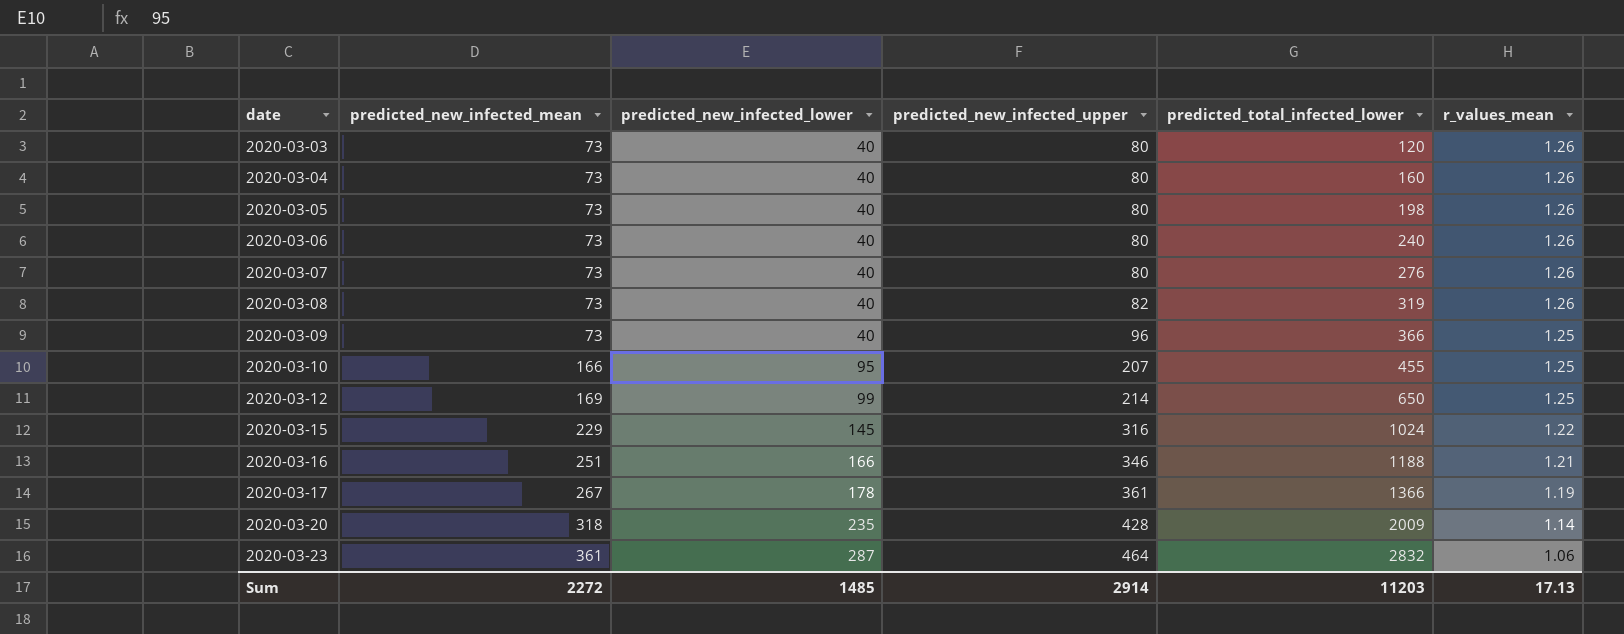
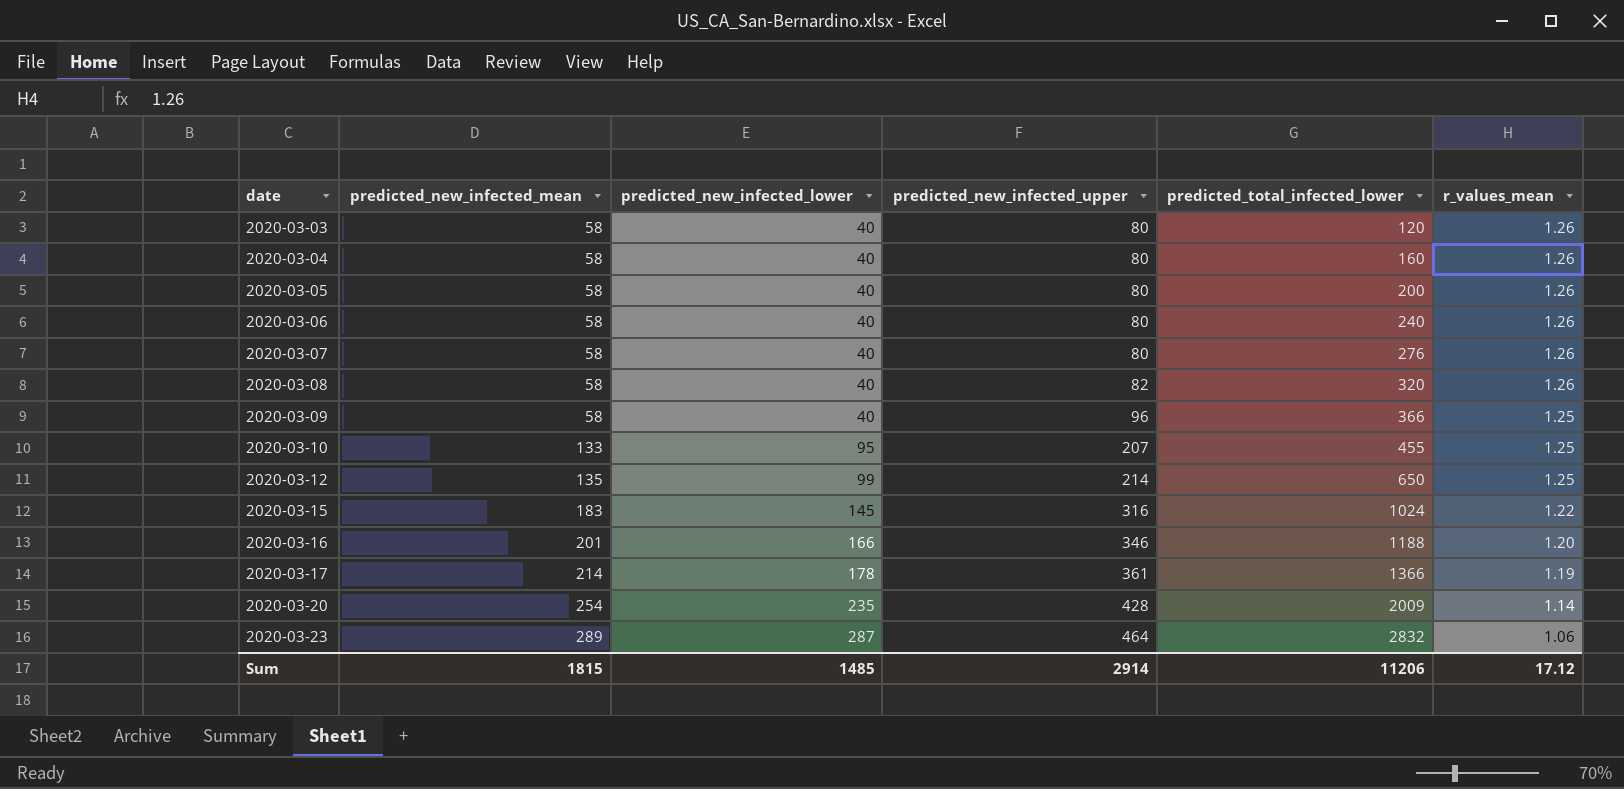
2020-03-03 | predicted_new_infected_mean: 73 -> 58
2020-03-04 | predicted_new_infected_mean: 73 -> 58
2020-03-05 | predicted_new_infected_mean: 73 -> 58
2020-03-05 | predicted_total_infected_lower: 198 -> 200
2020-03-06 | predicted_new_infected_mean: 73 -> 58
2020-03-07 | predicted_new_infected_mean: 73 -> 58
2020-03-08 | predicted_new_infected_mean: 73 -> 58
2020-03-08 | predicted_total_infected_lower: 319 -> 320
2020-03-09 | predicted_new_infected_mean: 73 -> 58
2020-03-10 | predicted_new_infected_mean: 166 -> 133
2020-03-12 | predicted_new_infected_mean: 169 -> 135
2020-03-15 | predicted_new_infected_mean: 229 -> 183
2020-03-16 | predicted_new_infected_mean: 251 -> 201
2020-03-16 | r_values_mean: 1.21 -> 1.20
2020-03-17 | predicted_new_infected_mean: 267 -> 214
2020-03-20 | predicted_new_infected_mean: 318 -> 254
2020-03-23 | predicted_new_infected_mean: 361 -> 289
Sum | predicted_new_infected_mean: 2272 -> 1815
Sum | predicted_total_infected_lower: 11203 -> 11206
Sum | r_values_mean: 17.13 -> 17.12

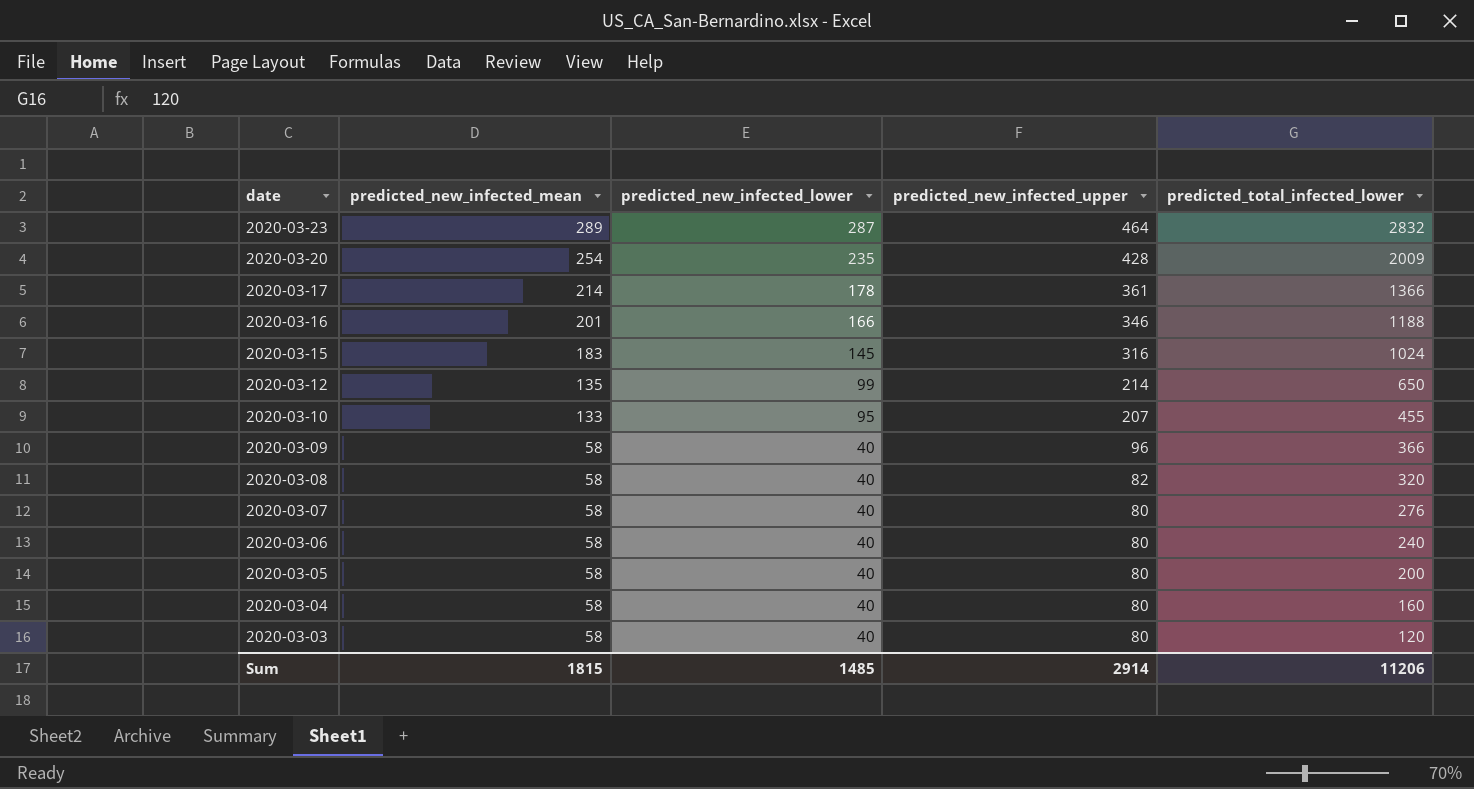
row order: date ascending -> date descending
column r_values_mean | position: 6 -> none

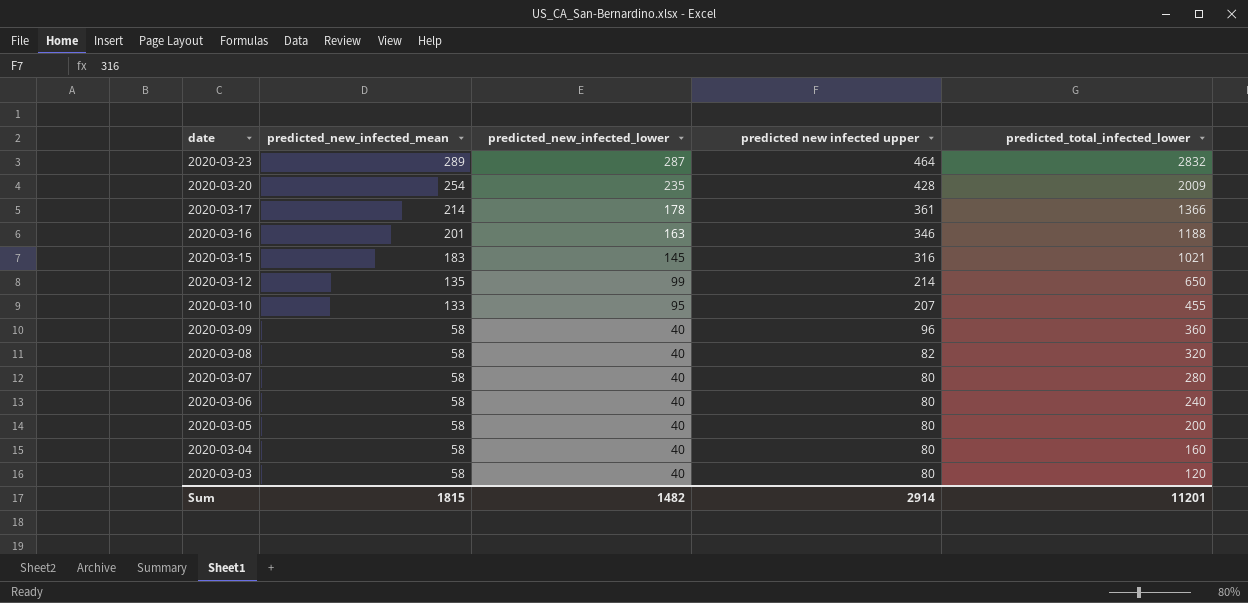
column name: predicted_new_infected_upper -> predicted new infected upper
2020-03-16 | predicted_new_infected_lower: 166 -> 163
2020-03-15 | predicted_total_infected_lower: 1024 -> 1021
2020-03-09 | predicted_total_infected_lower: 366 -> 360
2020-03-07 | predicted_total_infected_lower: 276 -> 280
Sum | predicted_new_infected_lower: 1485 -> 1482
Sum | predicted_total_infected_lower: 11206 -> 11201

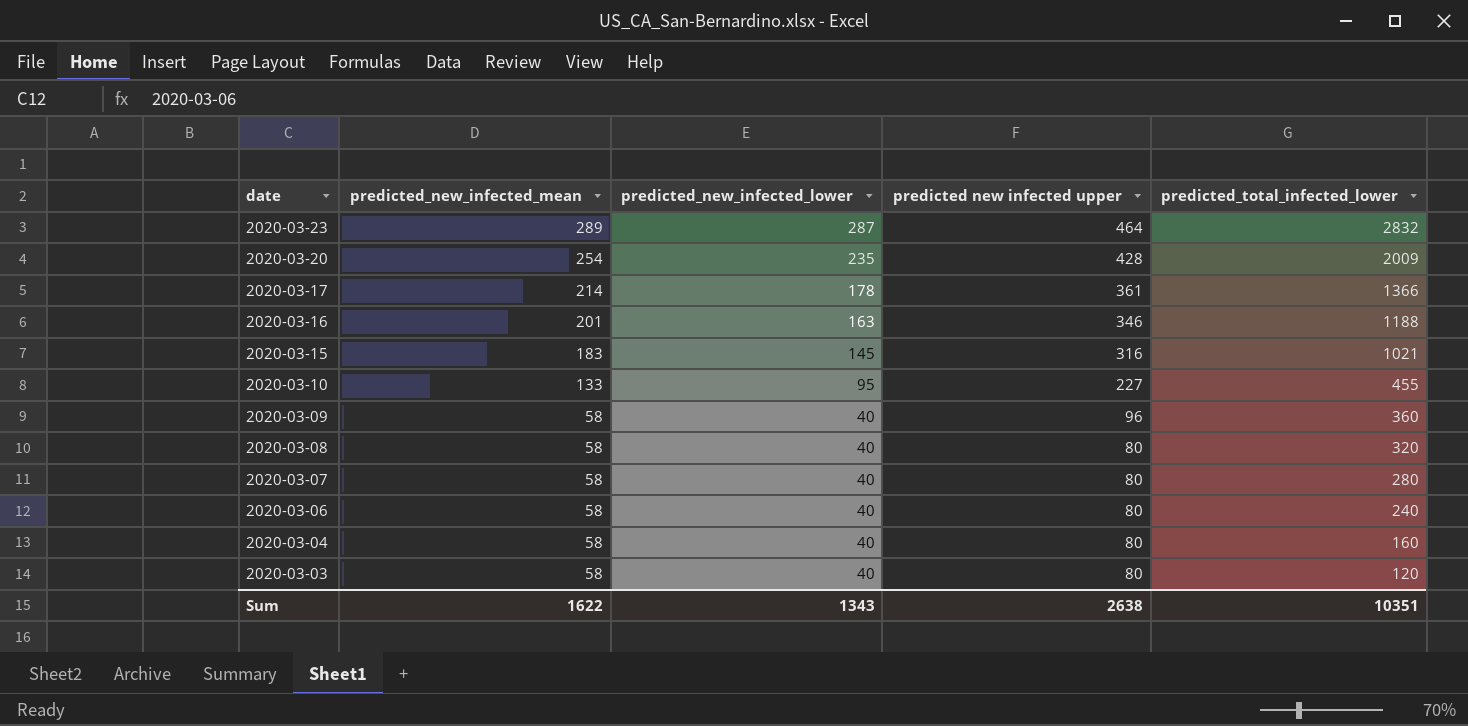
row 2020-03-12: 135 | 99 | 214 | 650 -> none
row 2020-03-05: 58 | 40 | 80 | 200 -> none
2020-03-10 | predicted new infected upper: 207 -> 227
2020-03-08 | predicted new infected upper: 82 -> 80
Sum | predicted_new_infected_mean: 1815 -> 1622
Sum | predicted_new_infected_lower: 1482 -> 1343
Sum | predicted new infected upper: 2914 -> 2638
Sum | predicted_total_infected_lower: 11201 -> 10351

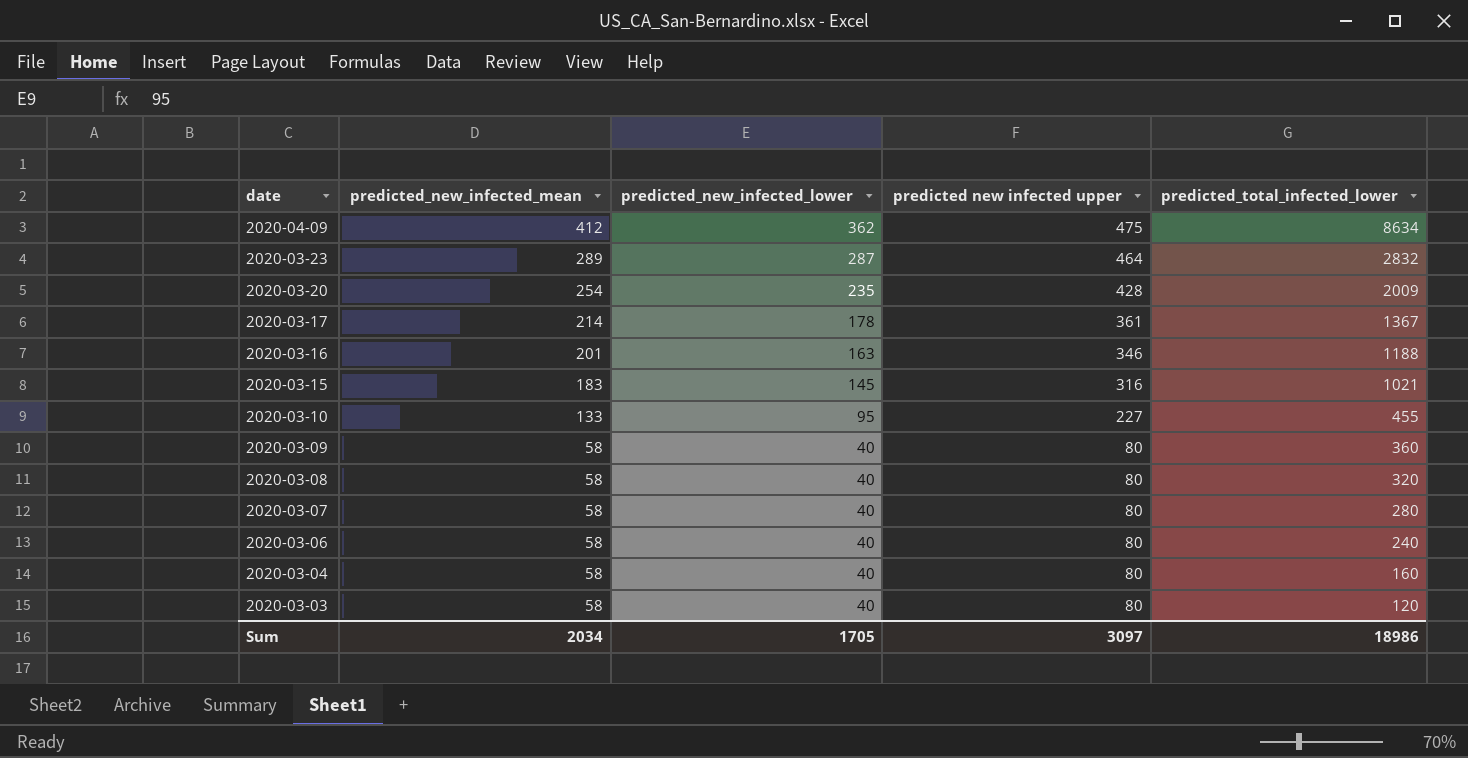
row 2020-04-09: none -> 412 | 362 | 475 | 8634
2020-03-17 | predicted_total_infected_lower: 1366 -> 1367
2020-03-09 | predicted new infected upper: 96 -> 80
Sum | predicted_new_infected_mean: 1622 -> 2034
Sum | predicted_new_infected_lower: 1343 -> 1705
Sum | predicted new infected upper: 2638 -> 3097
Sum | predicted_total_infected_lower: 10351 -> 18986

